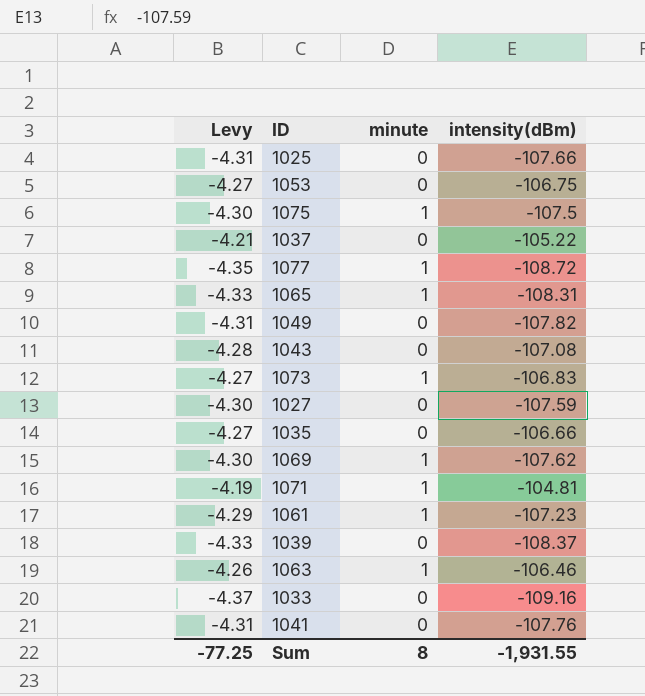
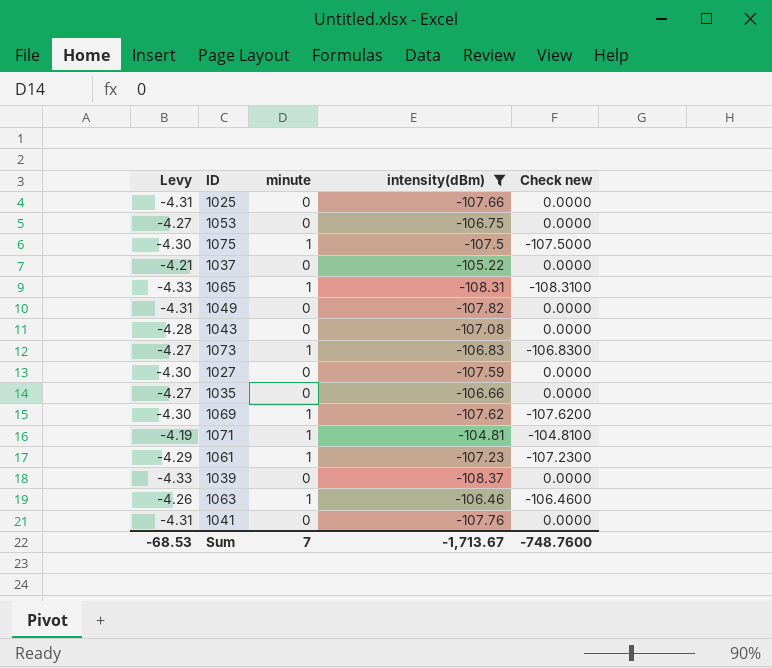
filter: none -> intensity(dBm) >= -108.37
column Check new | formula: none -> [minute] * [intensity(dBm)]
Sum | Levy: -77.25 -> -68.53
Sum | minute: 8 -> 7
Sum | intensity(dBm): -1,931.55 -> -1,713.67

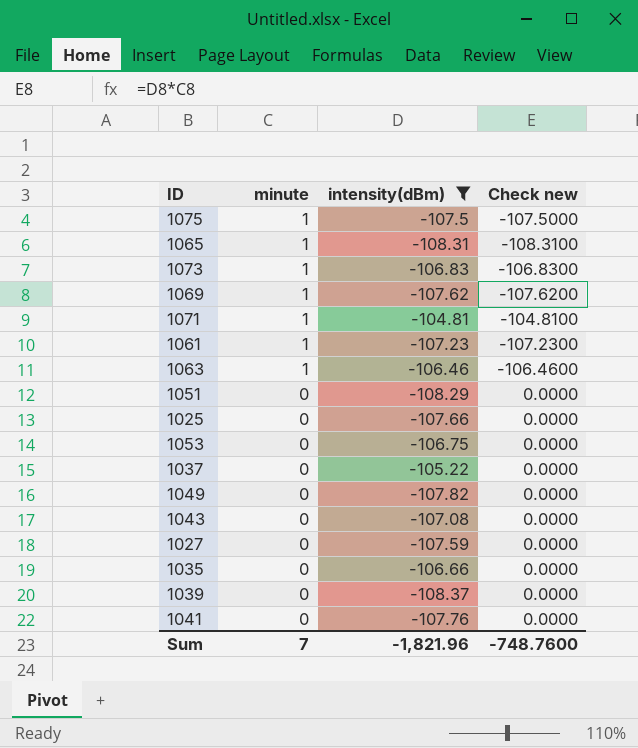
row order: none -> minute descending
column Levy | formula: [intensity(dBm)] * 0.04 -> none
row 1051: none -> 0 | -108.29 | 0.0000
Sum | intensity(dBm): -1,713.67 -> -1,821.96

